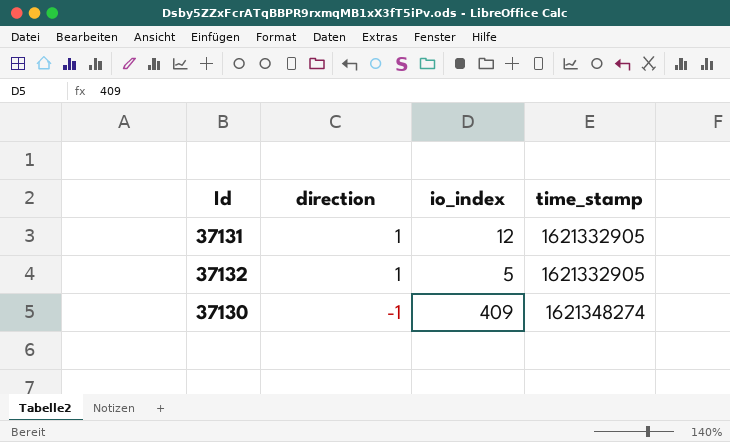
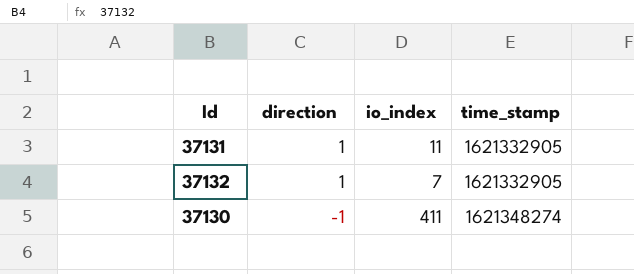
37131 | io_index: 12 -> 11
37132 | io_index: 5 -> 7
37130 | io_index: 409 -> 411

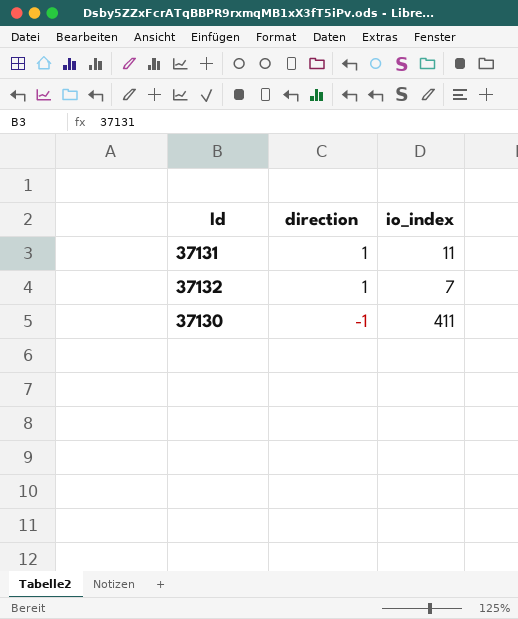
column time_stamp | position: 4 -> none

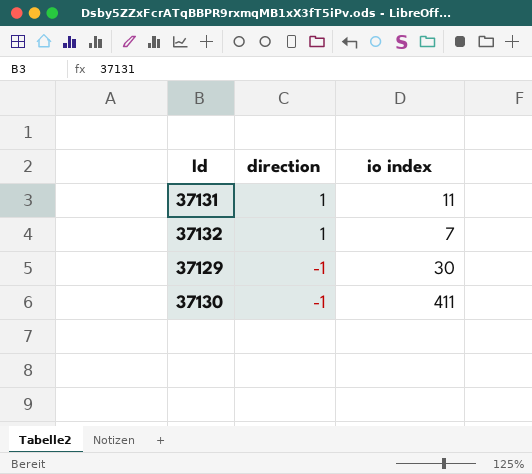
column name: io_index -> io index
row 37129: none -> -1 | 30

